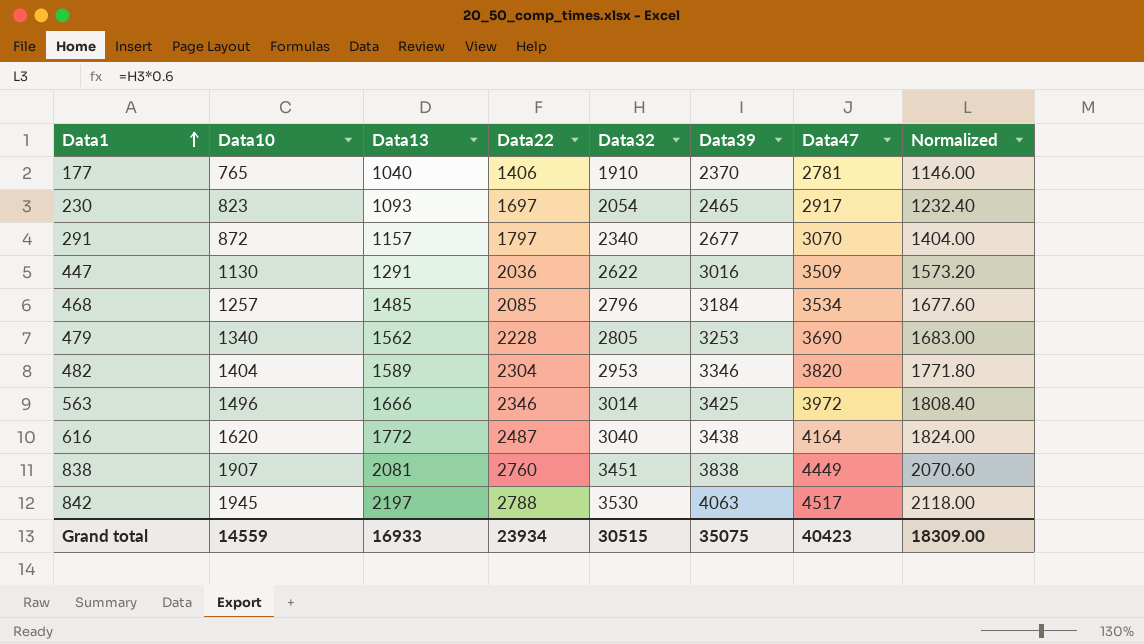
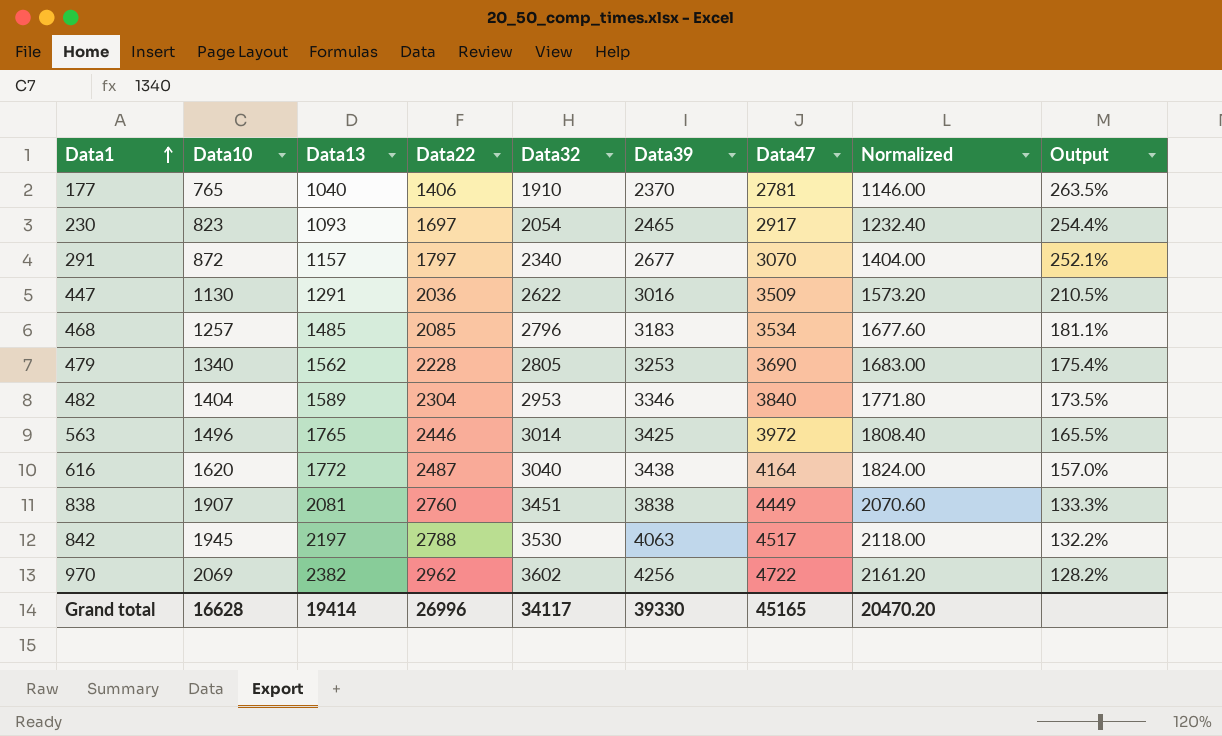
column Output | formula: none -> ([Data47] - [Data10]) / [Data10]
468 | Data39: 3184 -> 3183
482 | Data47: 3820 -> 3840
563 | Data13: 1666 -> 1765
563 | Data22: 2346 -> 2446
row 970: none -> 2069 | 2382 | 2962 | 3602 | 4256 | 4722 | 2161.20 | 128.2%
Grand total | Data10: 14559 -> 16628
Grand total | Data13: 16933 -> 19414
Grand total | Data22: 23934 -> 26996
Grand total | Data32: 30515 -> 34117
Grand total | Data39: 35075 -> 39330
Grand total | Data47: 40423 -> 45165
Grand total | Normalized: 18309.00 -> 20470.20

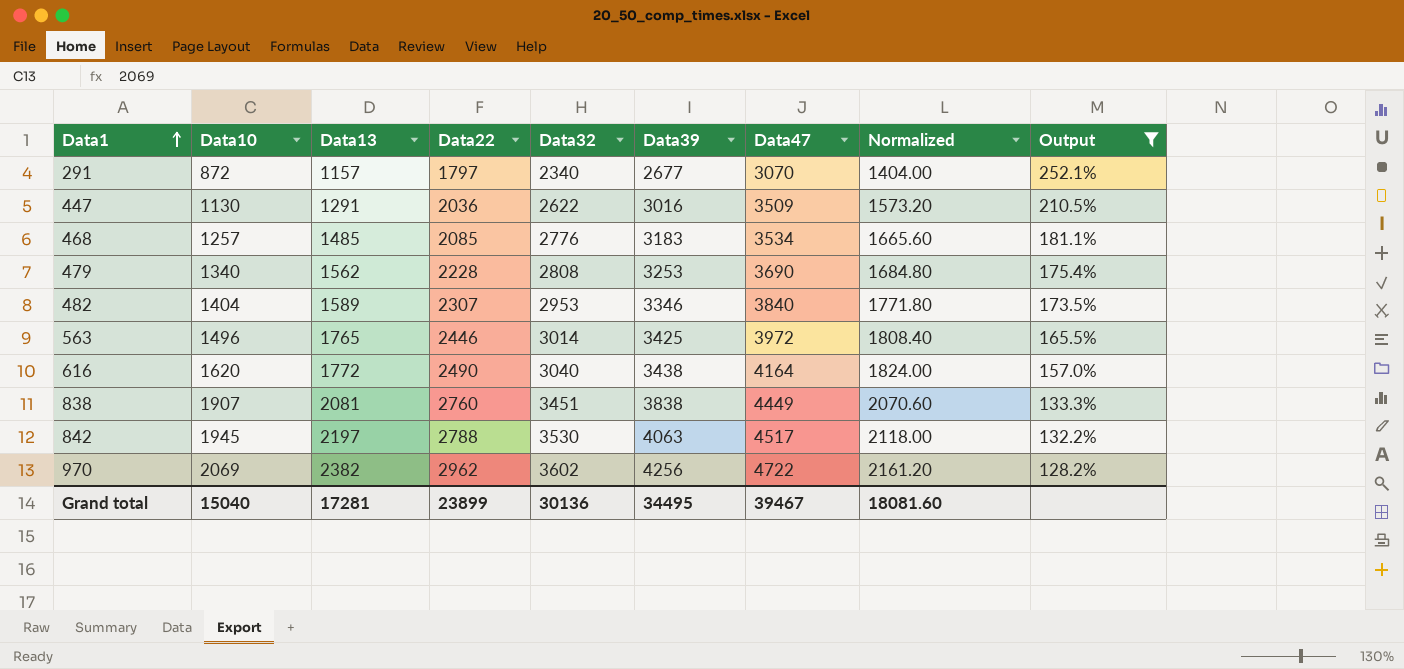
filter: none -> Output <= 252.1%
468 | Data32: 2796 -> 2776
468 | Normalized: 1677.60 -> 1665.60
479 | Data32: 2805 -> 2808
479 | Normalized: 1683.00 -> 1684.80
482 | Data22: 2304 -> 2307
616 | Data22: 2487 -> 2490
Grand total | Data10: 16628 -> 15040
Grand total | Data13: 19414 -> 17281
Grand total | Data22: 26996 -> 23899
Grand total | Data32: 34117 -> 30136
Grand total | Data39: 39330 -> 34495
Grand total | Data47: 45165 -> 39467
Grand total | Normalized: 20470.20 -> 18081.60

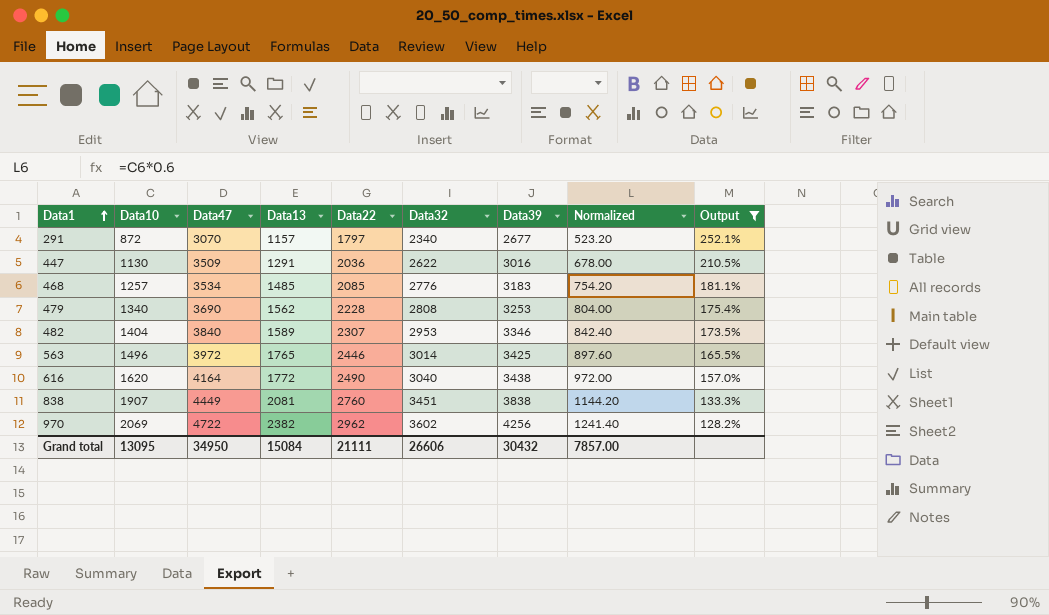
column Data47 | position: 7 -> 3
column Normalized | formula: [Data32] * 0.6 -> [Data10] * 0.6
row 842: 1945 | 2197 | 2788 | 3530 | 4063 | 4517 | 2118.00 | 132.2% -> none
Grand total | Data10: 15040 -> 13095
Grand total | Data47: 39467 -> 34950
Grand total | Data13: 17281 -> 15084
Grand total | Data22: 23899 -> 21111
Grand total | Data32: 30136 -> 26606
Grand total | Data39: 34495 -> 30432
Grand total | Normalized: 18081.60 -> 7857.00

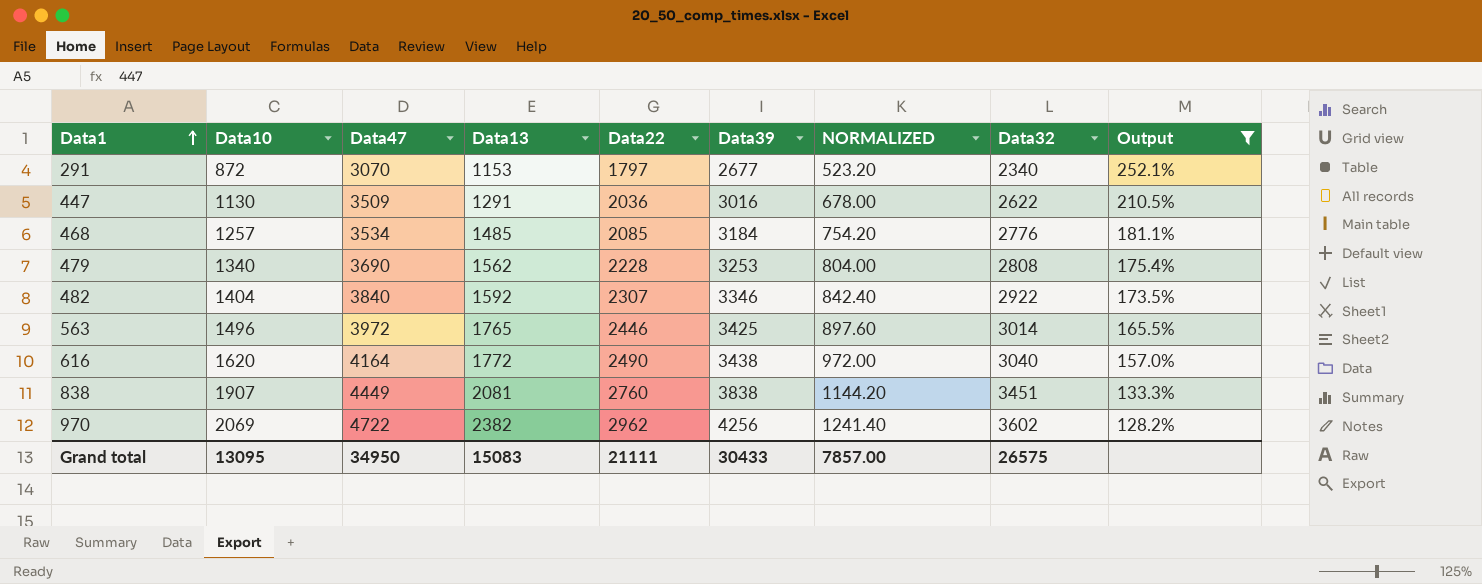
column name: Normalized -> NORMALIZED
column Data32 | position: 6 -> 8
291 | Data13: 1157 -> 1153
468 | Data39: 3183 -> 3184
482 | Data13: 1589 -> 1592
482 | Data32: 2953 -> 2922
Grand total | Data13: 15084 -> 15083
Grand total | Data39: 30432 -> 30433
Grand total | Data32: 26606 -> 26575

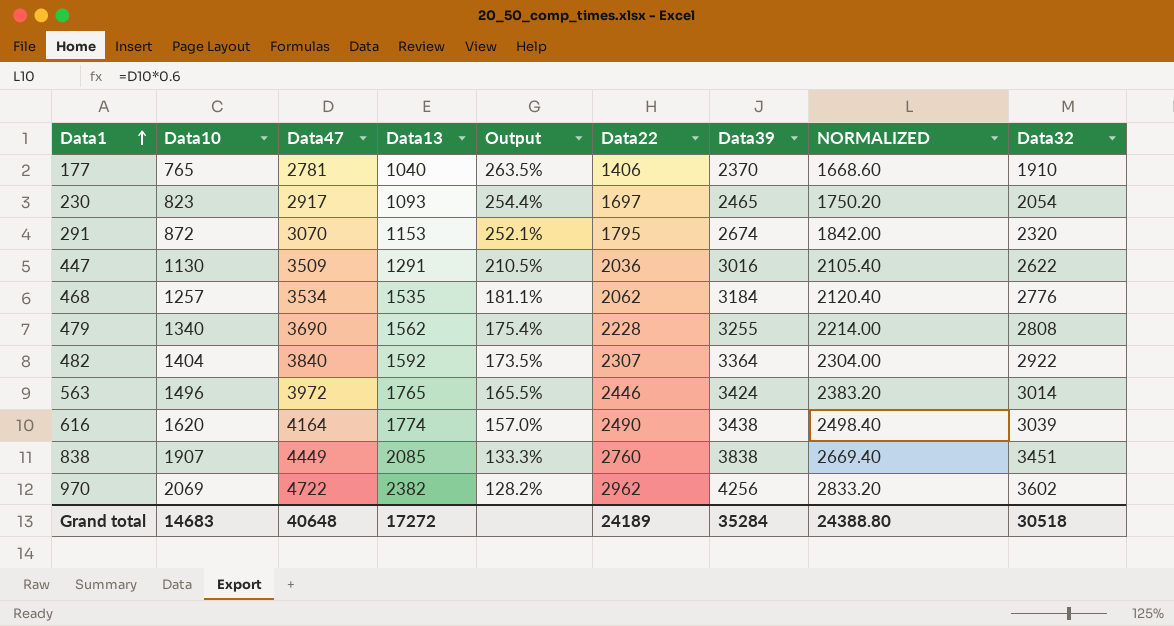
filter: Output <= 252.1% -> none
column Output | position: 9 -> 5
column NORMALIZED | formula: [Data10] * 0.6 -> [Data47] * 0.6
291 | Data22: 1797 -> 1795
291 | Data39: 2677 -> 2674
291 | Data32: 2340 -> 2320
468 | Data13: 1485 -> 1535
468 | Data22: 2085 -> 2062
479 | Data39: 3253 -> 3255
482 | Data39: 3346 -> 3364
563 | Data39: 3425 -> 3424
616 | Data13: 1772 -> 1774
616 | Data32: 3040 -> 3039
838 | Data13: 2081 -> 2085
Grand total | Data10: 13095 -> 14683
Grand total | Data47: 34950 -> 40648
Grand total | Data13: 15083 -> 17272
Grand total | Data22: 21111 -> 24189
Grand total | Data39: 30433 -> 35284
Grand total | NORMALIZED: 7857.00 -> 24388.80
Grand total | Data32: 26575 -> 30518

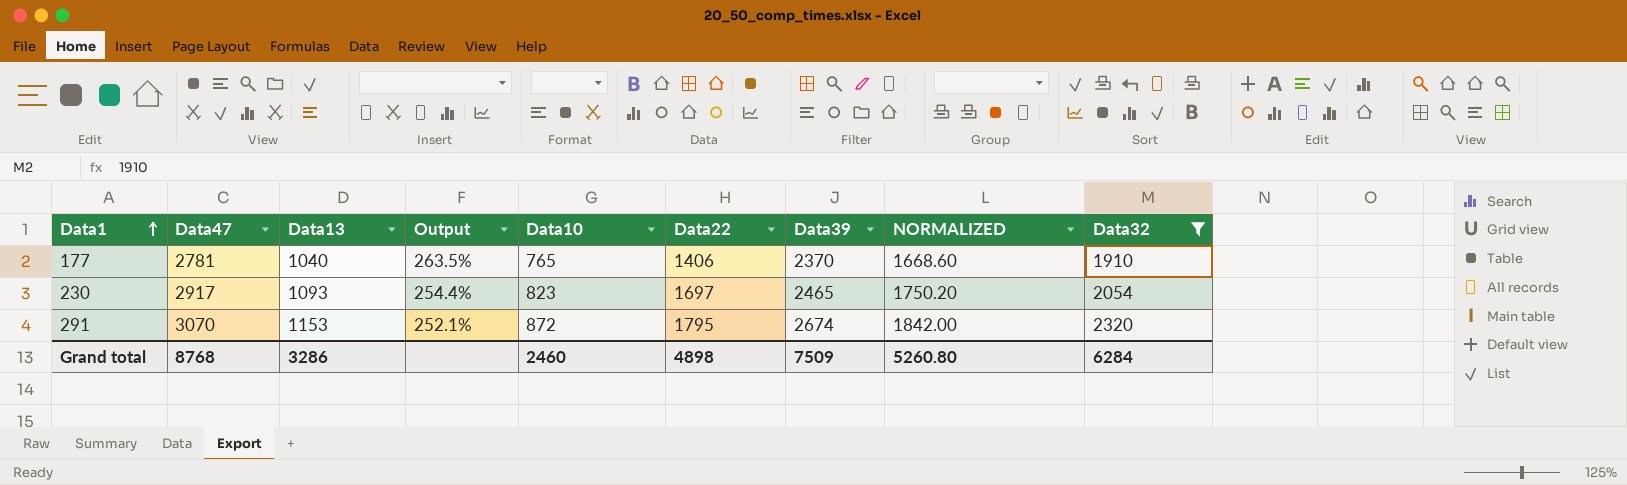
filter: none -> Data32 <= 2320
column Data10 | position: 2 -> 5
Grand total | Data47: 40648 -> 8768
Grand total | Data13: 17272 -> 3286
Grand total | Data10: 14683 -> 2460
Grand total | Data22: 24189 -> 4898
Grand total | Data39: 35284 -> 7509
Grand total | NORMALIZED: 24388.80 -> 5260.80
Grand total | Data32: 30518 -> 6284

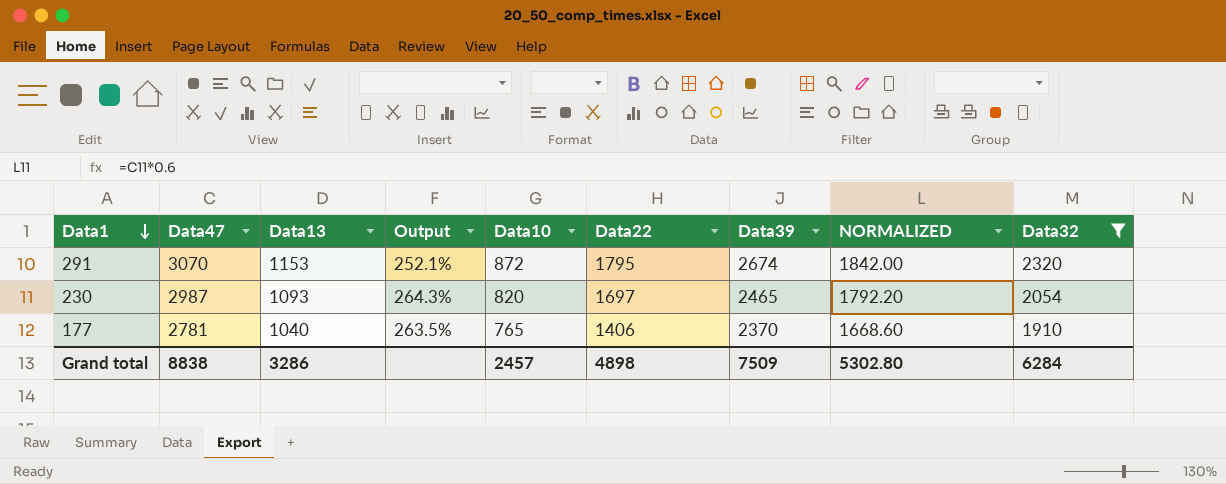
row order: Data1 ascending -> Data1 descending
230 | Data47: 2917 -> 2987
230 | Output: 254.4% -> 264.3%
230 | Data10: 823 -> 820
230 | NORMALIZED: 1750.20 -> 1792.20
Grand total | Data47: 8768 -> 8838
Grand total | Data10: 2460 -> 2457
Grand total | NORMALIZED: 5260.80 -> 5302.80

